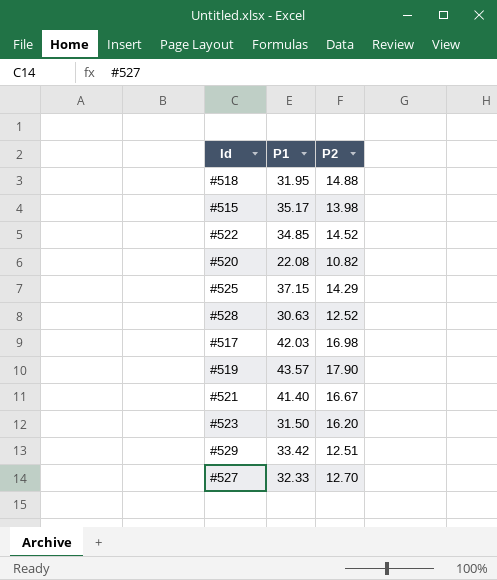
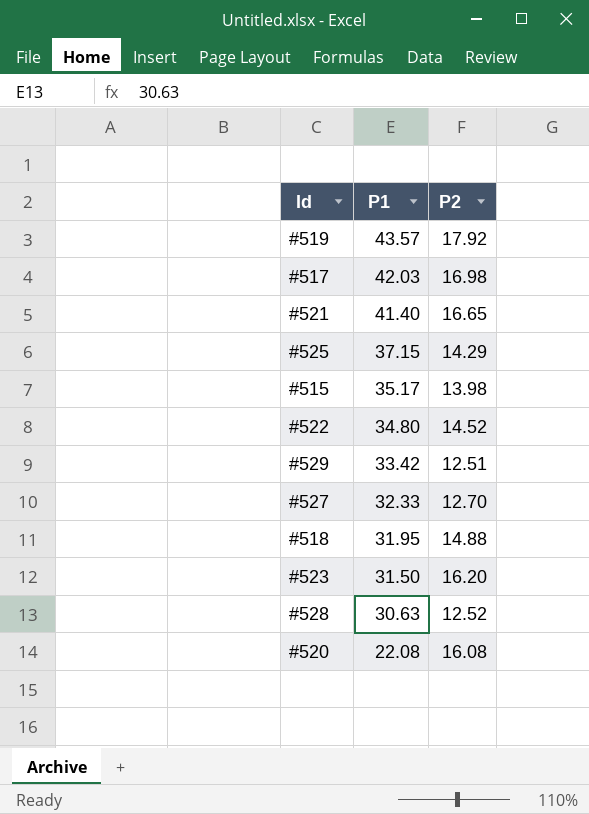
row order: none -> P1 descending
#519 | P2: 17.90 -> 17.92
#521 | P2: 16.67 -> 16.65
#522 | P1: 34.85 -> 34.80
#520 | P2: 10.82 -> 16.08

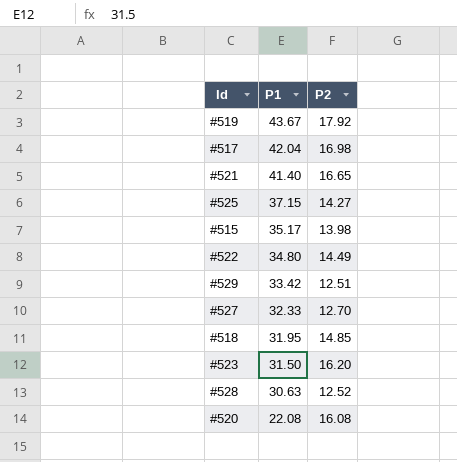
#519 | P1: 43.57 -> 43.67
#517 | P1: 42.03 -> 42.04
#525 | P2: 14.29 -> 14.27
#522 | P2: 14.52 -> 14.49
#518 | P2: 14.88 -> 14.85

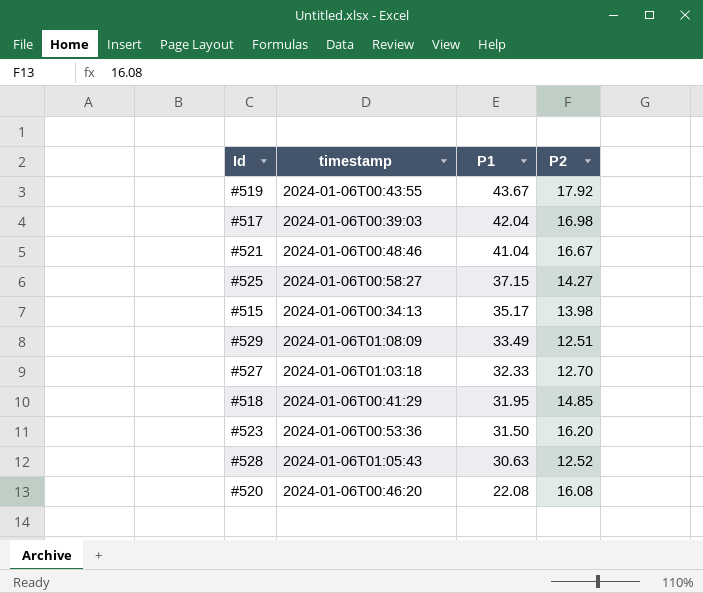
column timestamp | position: none -> 2
row #522: 34.80 | 14.49 -> none
#521 | P1: 41.40 -> 41.04
#521 | P2: 16.65 -> 16.67
#529 | P1: 33.42 -> 33.49

